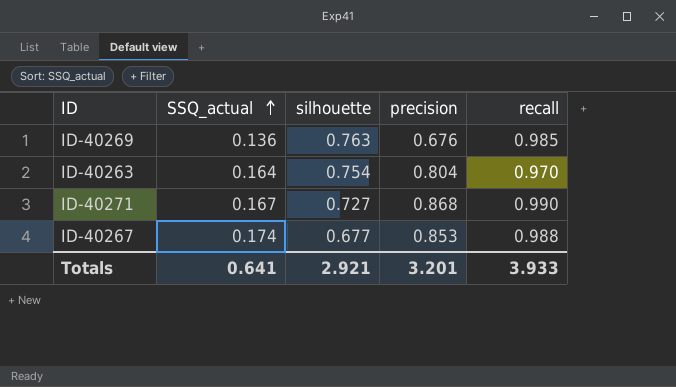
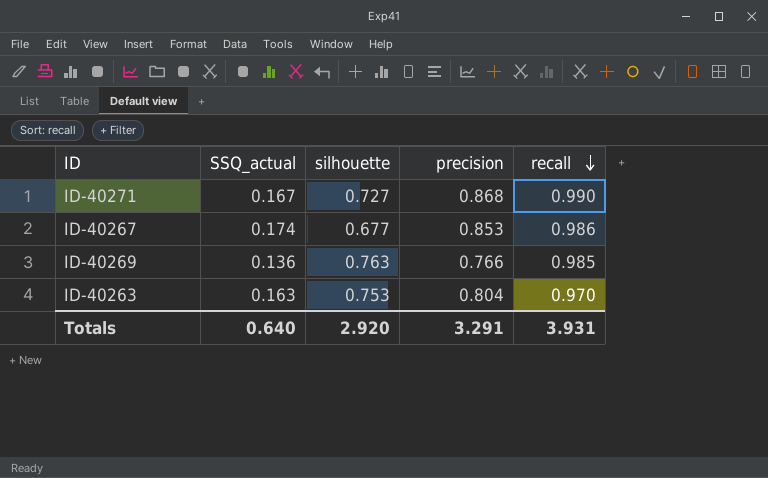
row order: SSQ_actual ascending -> recall descending
ID-40267 | recall: 0.988 -> 0.986
ID-40269 | precision: 0.676 -> 0.766
ID-40263 | SSQ_actual: 0.164 -> 0.163
ID-40263 | silhouette: 0.754 -> 0.753
Totals | SSQ_actual: 0.641 -> 0.640
Totals | silhouette: 2.921 -> 2.920
Totals | precision: 3.201 -> 3.291
Totals | recall: 3.933 -> 3.931

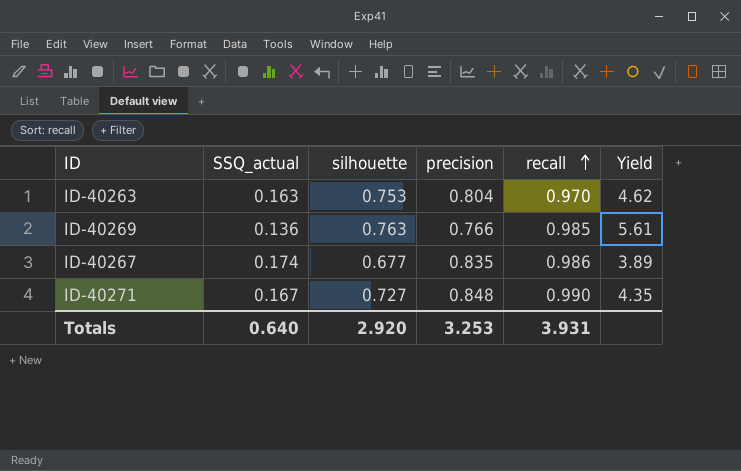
row order: recall descending -> recall ascending
column Yield | formula: none -> [silhouette] / [SSQ_actual]
ID-40267 | precision: 0.853 -> 0.835
ID-40271 | precision: 0.868 -> 0.848
Totals | precision: 3.291 -> 3.253

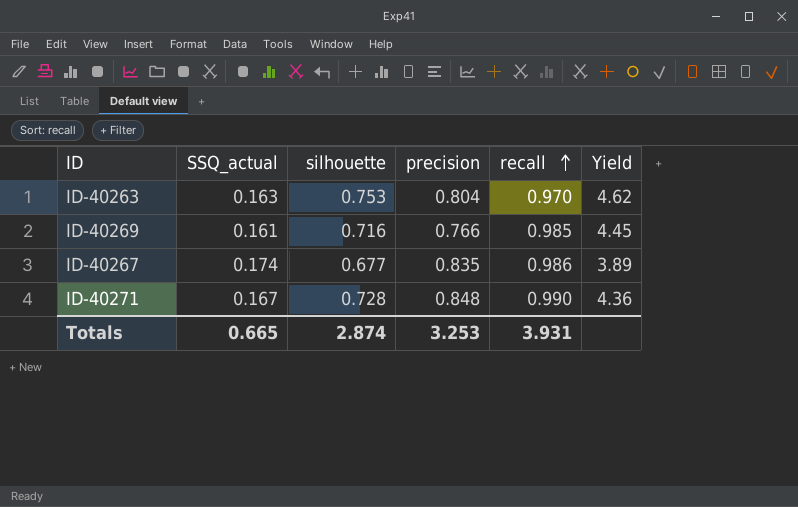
ID-40269 | SSQ_actual: 0.136 -> 0.161
ID-40269 | silhouette: 0.763 -> 0.716
ID-40269 | Yield: 5.61 -> 4.45
ID-40271 | silhouette: 0.727 -> 0.728
ID-40271 | Yield: 4.35 -> 4.36
Totals | SSQ_actual: 0.640 -> 0.665
Totals | silhouette: 2.920 -> 2.874

